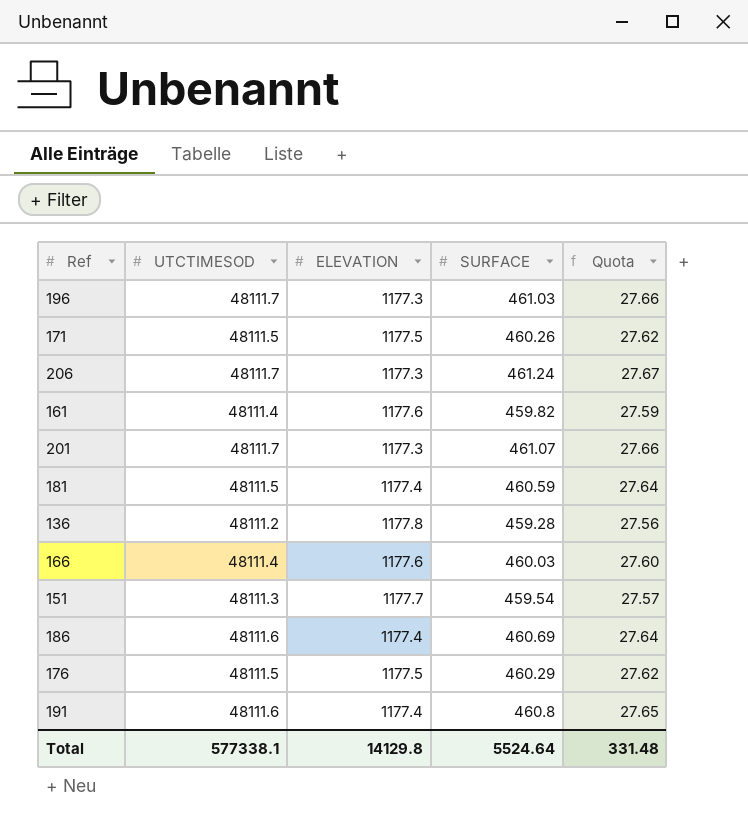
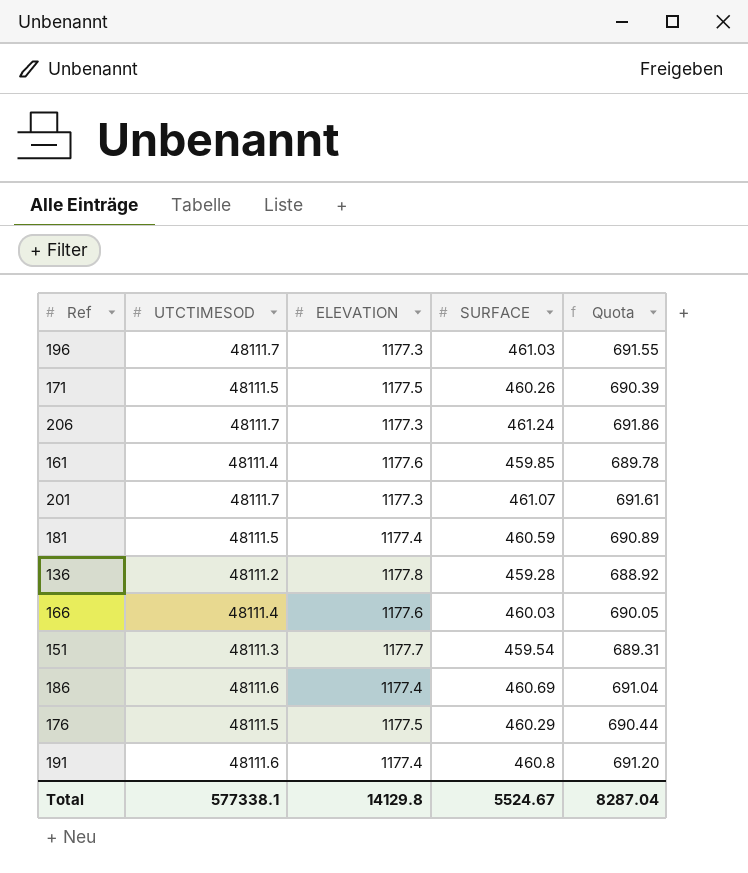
column Quota | formula: [SURFACE] * 0.06 -> [SURFACE] * 1.5
161 | SURFACE: 459.82 -> 459.85
Total | SURFACE: 5524.64 -> 5524.67
Total | Quota: 331.48 -> 8287.04

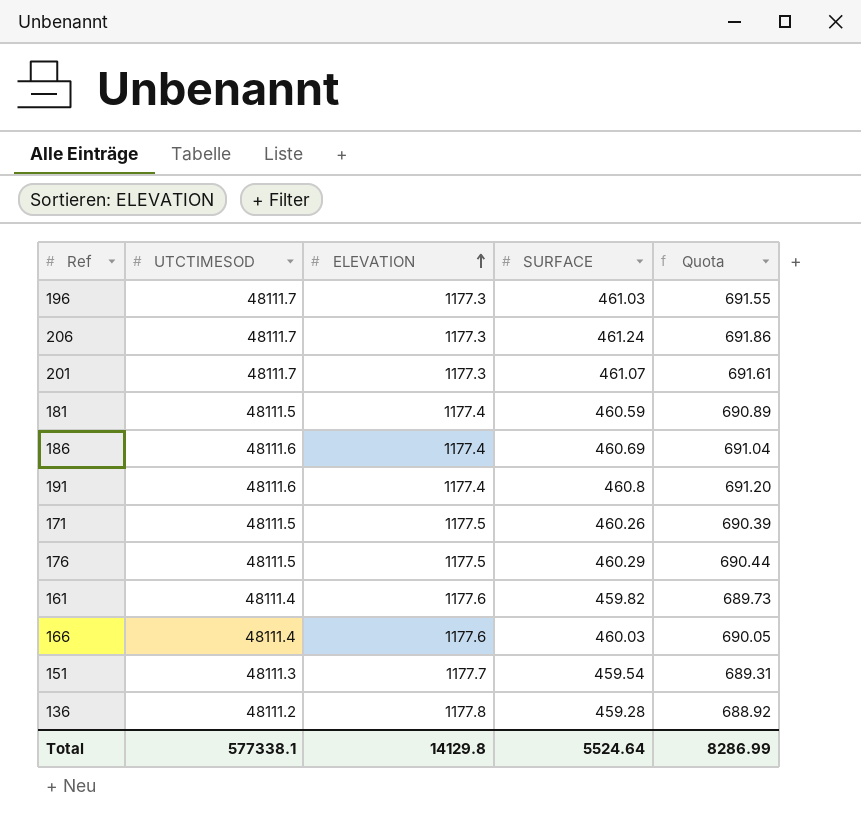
row order: none -> ELEVATION ascending
161 | SURFACE: 459.85 -> 459.82
161 | Quota: 689.78 -> 689.73
Total | SURFACE: 5524.67 -> 5524.64
Total | Quota: 8287.04 -> 8286.99

